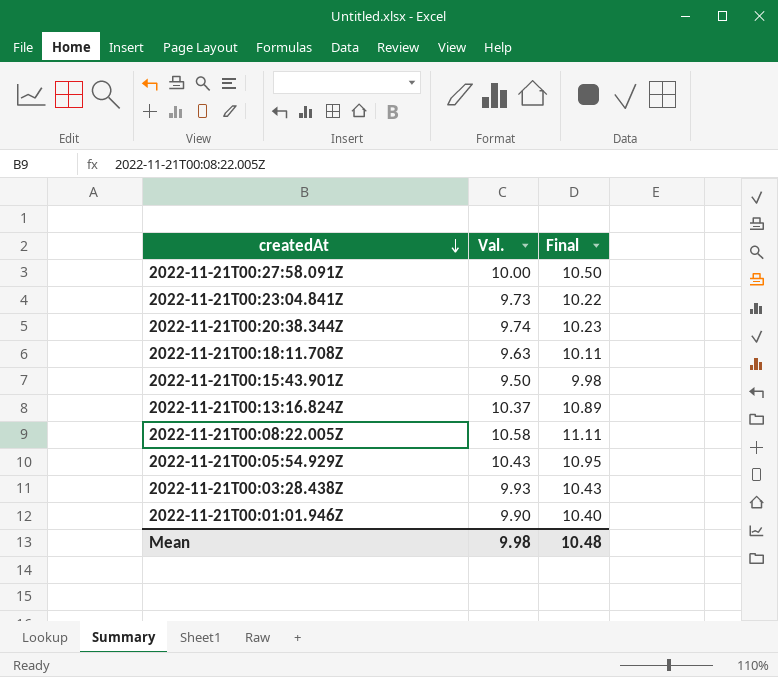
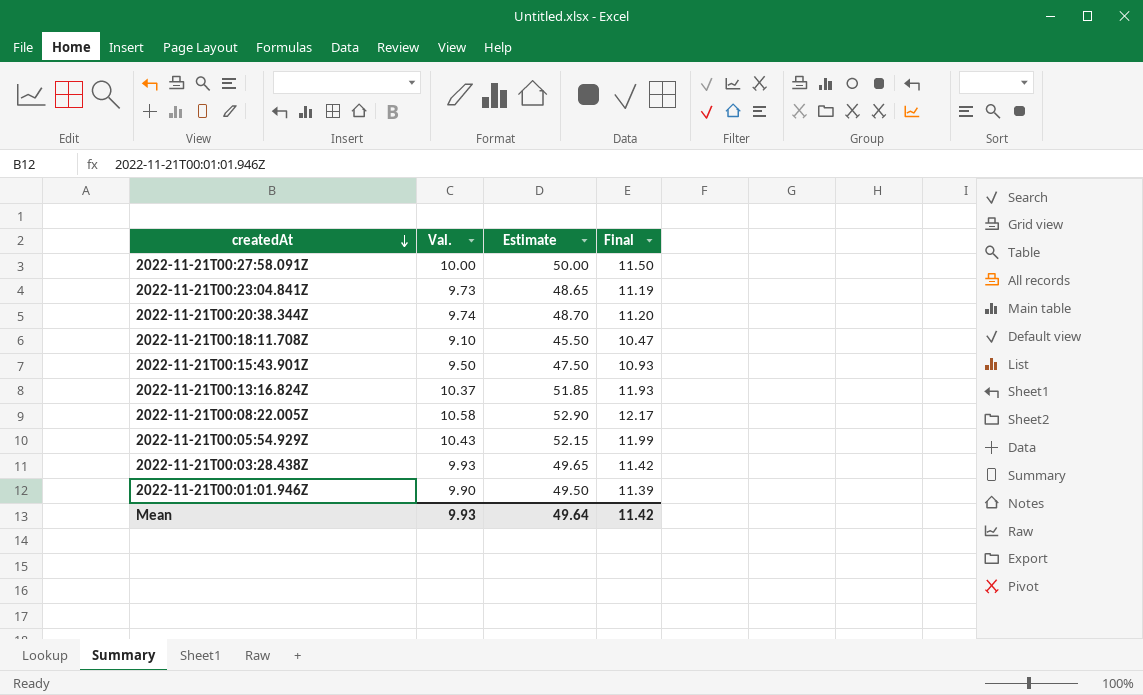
column Estimate | formula: none -> [Val.] * 5
column Final | formula: [Val.] * 1.05 -> [Val.] * 1.15
2022-11-21T00:18:11.708Z | Val.: 9.63 -> 9.10
Mean | Val.: 9.98 -> 9.93
Mean | Final: 10.48 -> 11.42

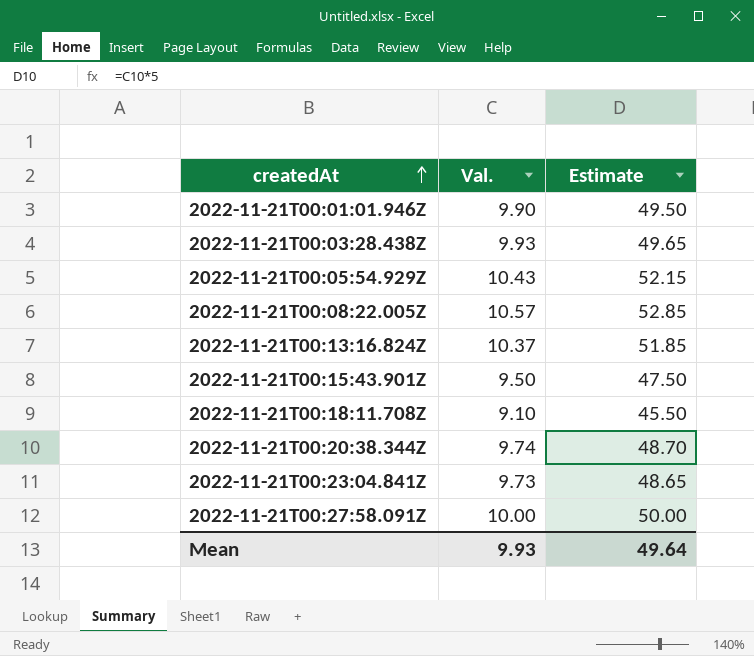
row order: createdAt descending -> createdAt ascending
column Final | formula: [Val.] * 1.15 -> none
2022-11-21T00:08:22.005Z | Val.: 10.58 -> 10.57
2022-11-21T00:08:22.005Z | Estimate: 52.90 -> 52.85

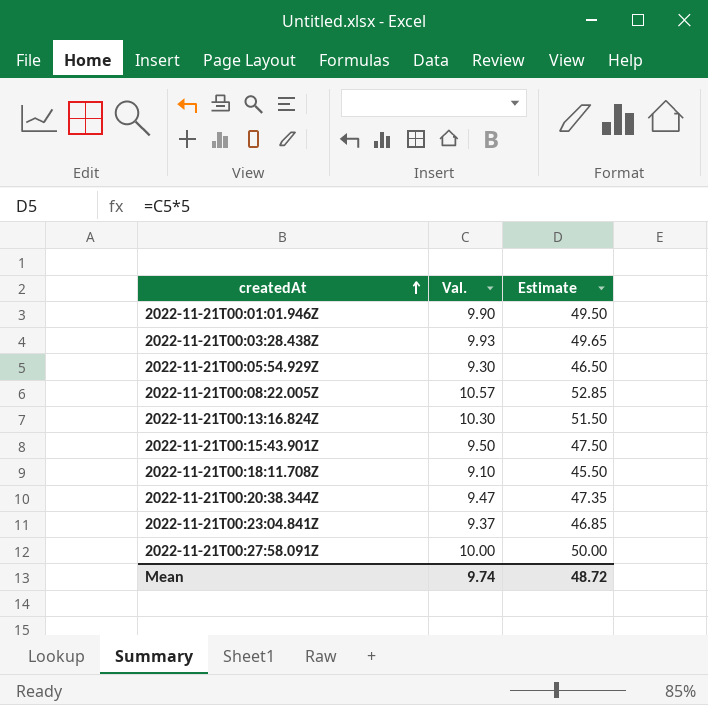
2022-11-21T00:05:54.929Z | Val.: 10.43 -> 9.30
2022-11-21T00:05:54.929Z | Estimate: 52.15 -> 46.50
2022-11-21T00:13:16.824Z | Val.: 10.37 -> 10.30
2022-11-21T00:13:16.824Z | Estimate: 51.85 -> 51.50
2022-11-21T00:20:38.344Z | Val.: 9.74 -> 9.47
2022-11-21T00:20:38.344Z | Estimate: 48.70 -> 47.35
2022-11-21T00:23:04.841Z | Val.: 9.73 -> 9.37
2022-11-21T00:23:04.841Z | Estimate: 48.65 -> 46.85
Mean | Val.: 9.93 -> 9.74
Mean | Estimate: 49.64 -> 48.72

